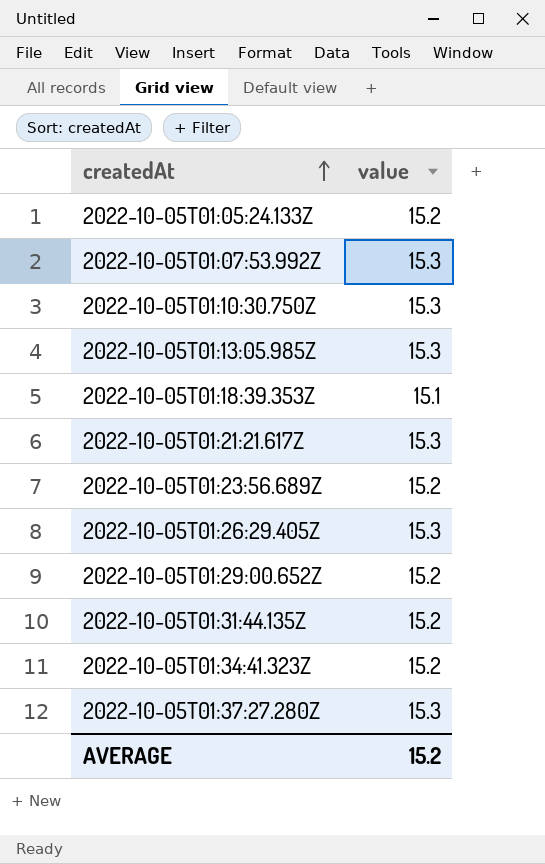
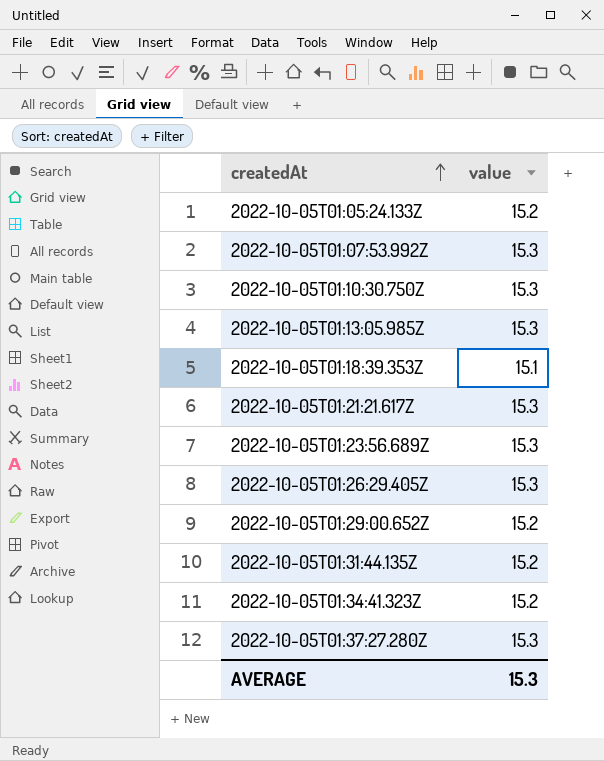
2022-10-05T01:23:56.689Z | value: 15.2 -> 15.3
AVERAGE | value: 15.2 -> 15.3

